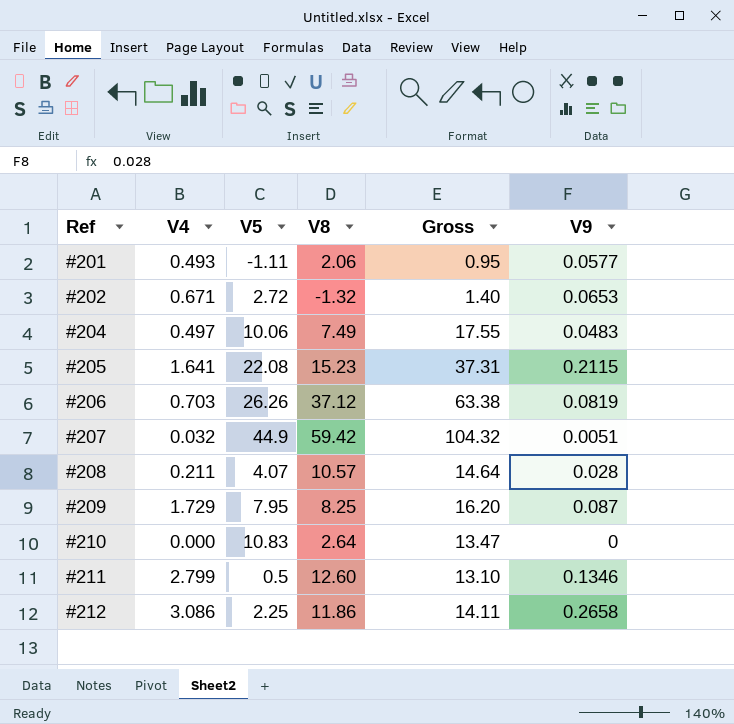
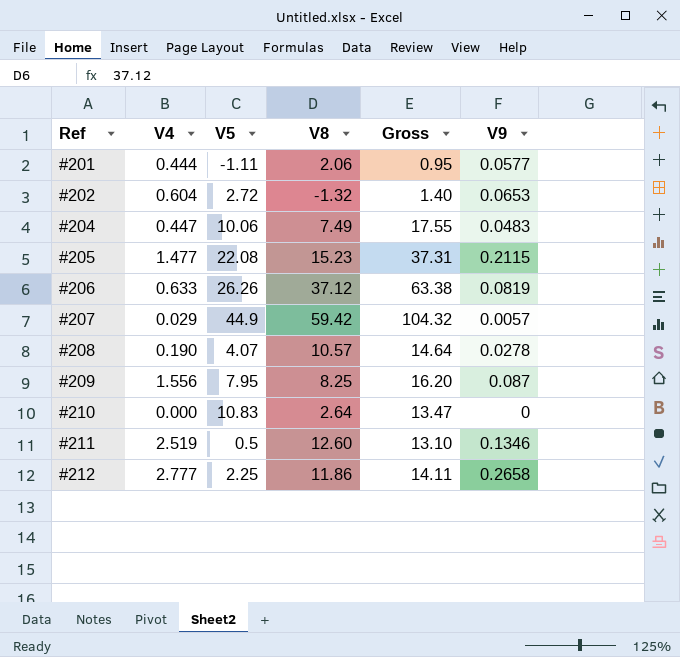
#201 | V4: 0.493 -> 0.444
#202 | V4: 0.671 -> 0.604
#204 | V4: 0.497 -> 0.447
#205 | V4: 1.641 -> 1.477
#206 | V4: 0.703 -> 0.633
#207 | V4: 0.032 -> 0.029
#207 | V9: 0.0051 -> 0.0057
#208 | V4: 0.211 -> 0.190
#208 | V9: 0.028 -> 0.0278
#209 | V4: 1.729 -> 1.556
#211 | V4: 2.799 -> 2.519
#212 | V4: 3.086 -> 2.777

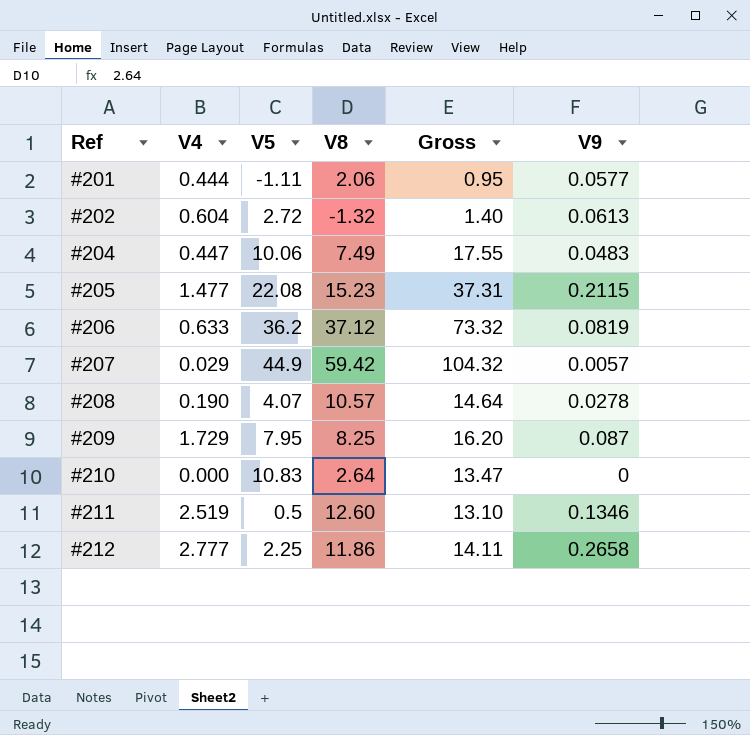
#202 | V9: 0.0653 -> 0.0613
#206 | V5: 26.26 -> 36.2
#206 | Gross: 63.38 -> 73.32
#209 | V4: 1.556 -> 1.729

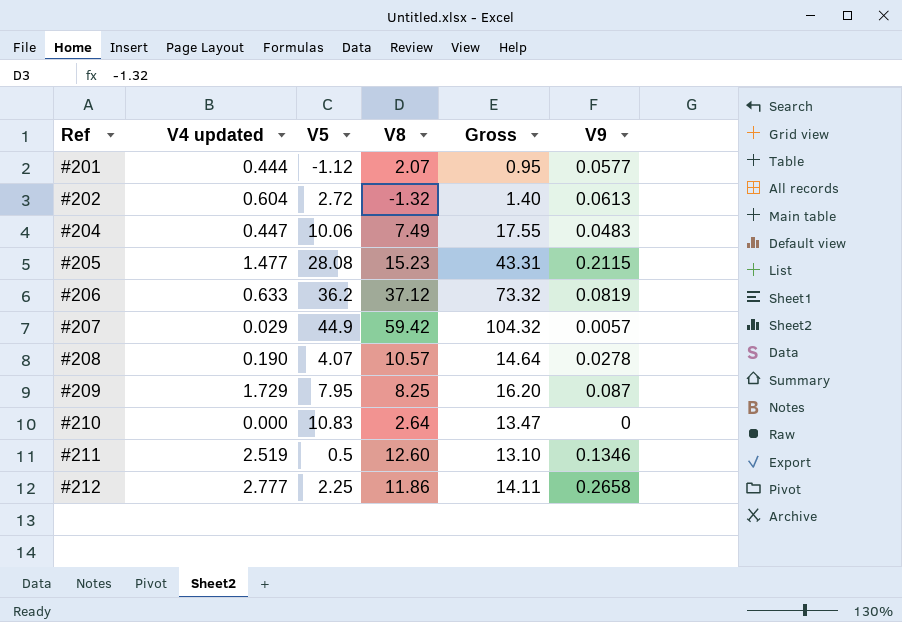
column name: V4 -> V4 updated
#201 | V5: -1.11 -> -1.12
#201 | V8: 2.06 -> 2.07
#205 | V5: 22.08 -> 28.08
#205 | Gross: 37.31 -> 43.31

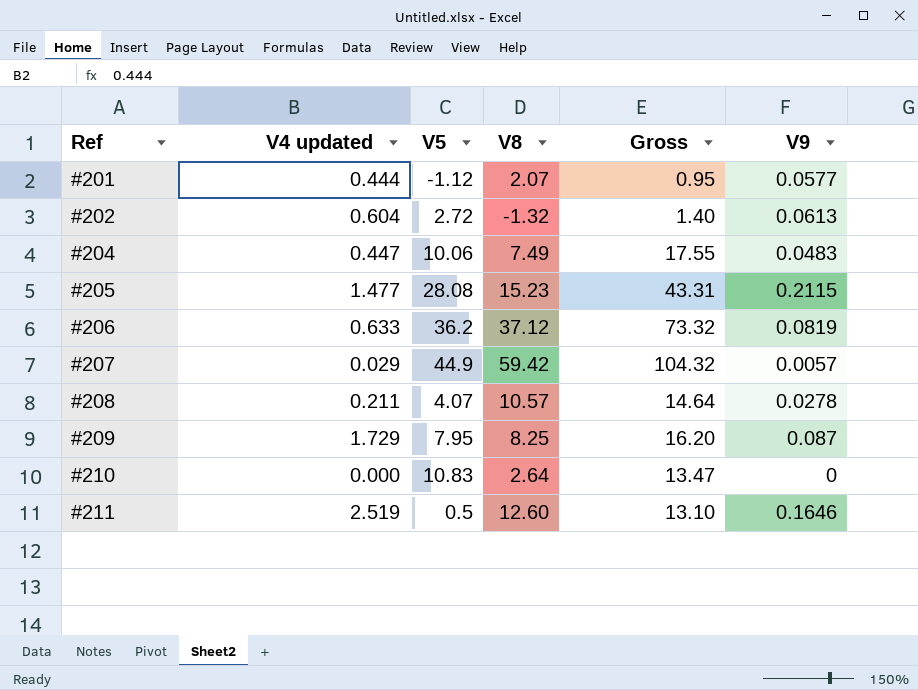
row #212: 2.777 | 2.25 | 11.86 | 14.11 | 0.2658 -> none
#208 | V4 updated: 0.190 -> 0.211
#211 | V9: 0.1346 -> 0.1646

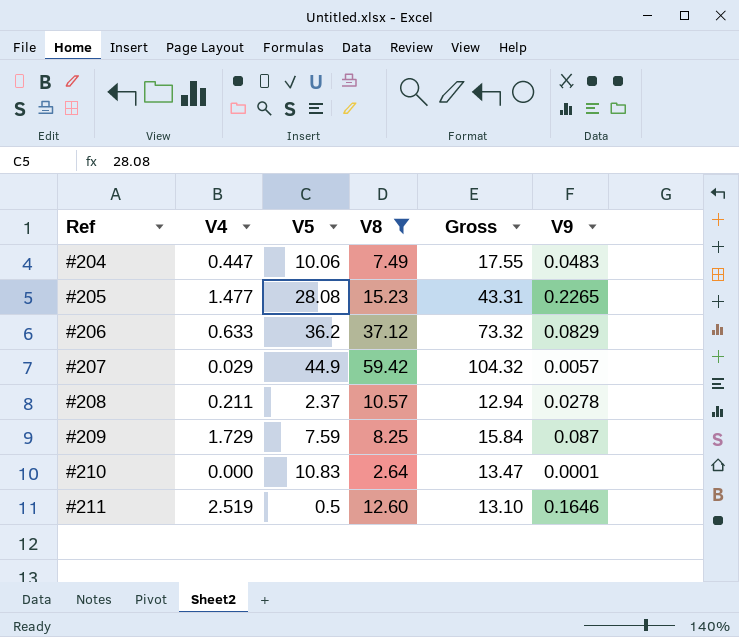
filter: none -> V8 >= 2.64
column name: V4 updated -> V4
#205 | V9: 0.2115 -> 0.2265
#206 | V9: 0.0819 -> 0.0829
#208 | V5: 4.07 -> 2.37
#208 | Gross: 14.64 -> 12.94
#209 | V5: 7.95 -> 7.59
#209 | Gross: 16.20 -> 15.84
#210 | V9: 0 -> 0.0001

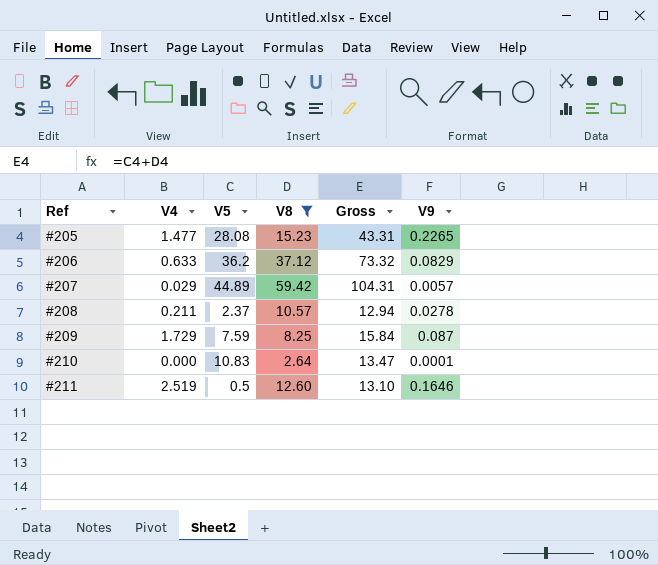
row #204: 0.447 | 10.06 | 7.49 | 17.55 | 0.0483 -> none
#207 | V5: 44.9 -> 44.89
#207 | Gross: 104.32 -> 104.31

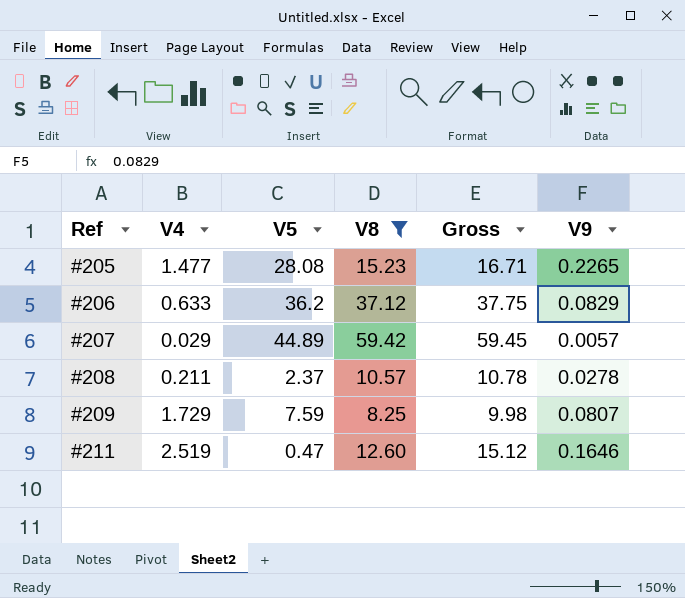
column Gross | formula: [V5] + [V8] -> [V4] + [V8]
row #210: 0.000 | 10.83 | 2.64 | 13.47 | 0.0001 -> none
#209 | V9: 0.087 -> 0.0807
#211 | V5: 0.5 -> 0.47

